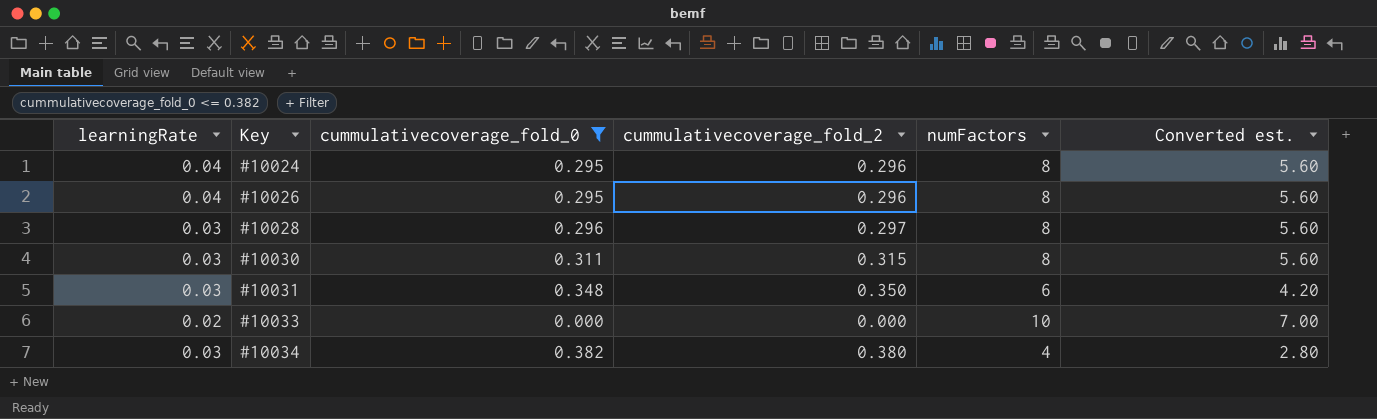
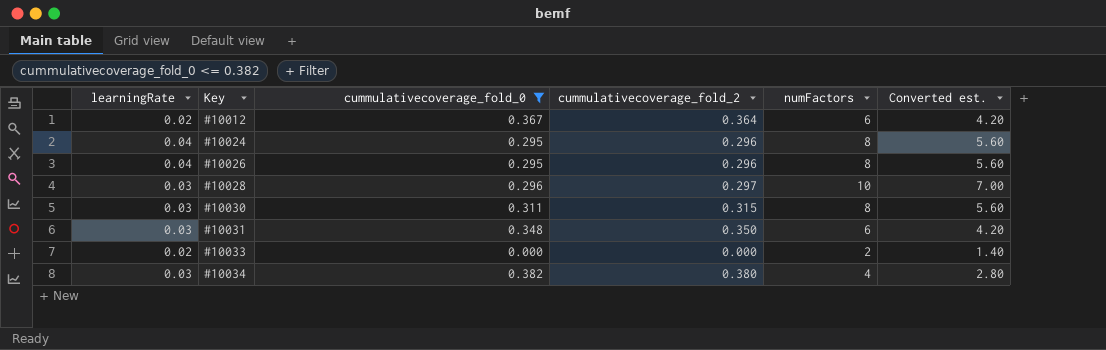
row #10012: none -> 0.02 | 0.367 | 0.364 | 6 | 4.20
#10028 | numFactors: 8 -> 10
#10028 | Converted est.: 5.60 -> 7.00
#10033 | numFactors: 10 -> 2
#10033 | Converted est.: 7.00 -> 1.40

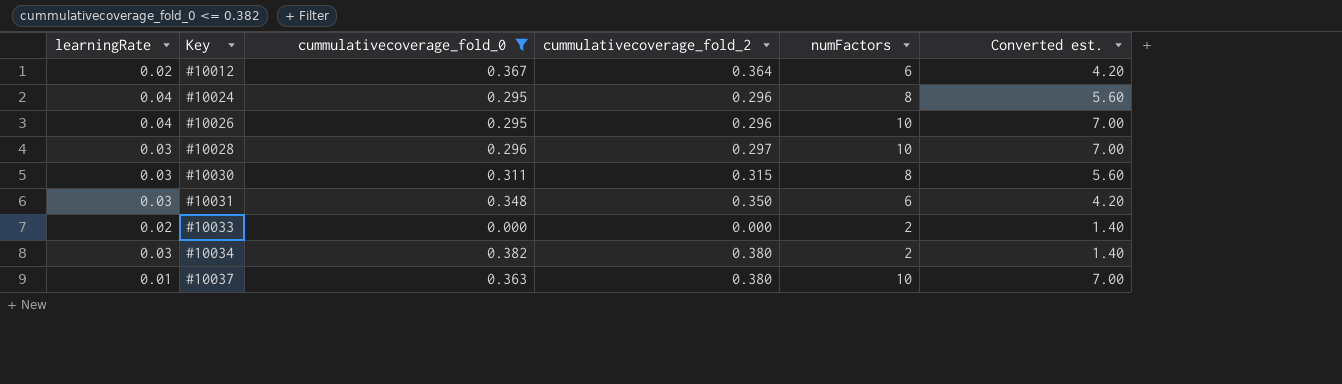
#10026 | numFactors: 8 -> 10
#10026 | Converted est.: 5.60 -> 7.00
#10034 | numFactors: 4 -> 2
#10034 | Converted est.: 2.80 -> 1.40
row #10037: none -> 0.01 | 0.363 | 0.380 | 10 | 7.00

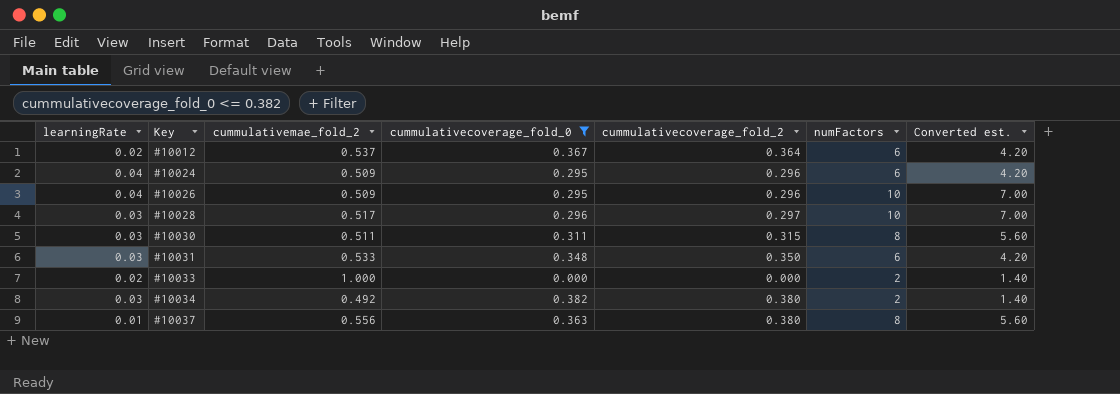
column cummulativemae_fold_2 | position: none -> 3
#10024 | numFactors: 8 -> 6
#10024 | Converted est.: 5.60 -> 4.20
#10037 | numFactors: 10 -> 8
#10037 | Converted est.: 7.00 -> 5.60

